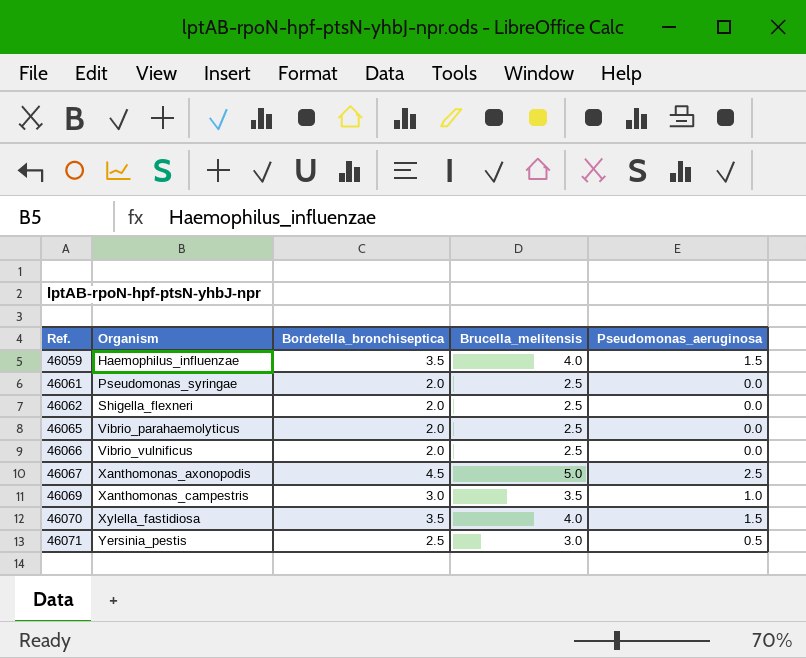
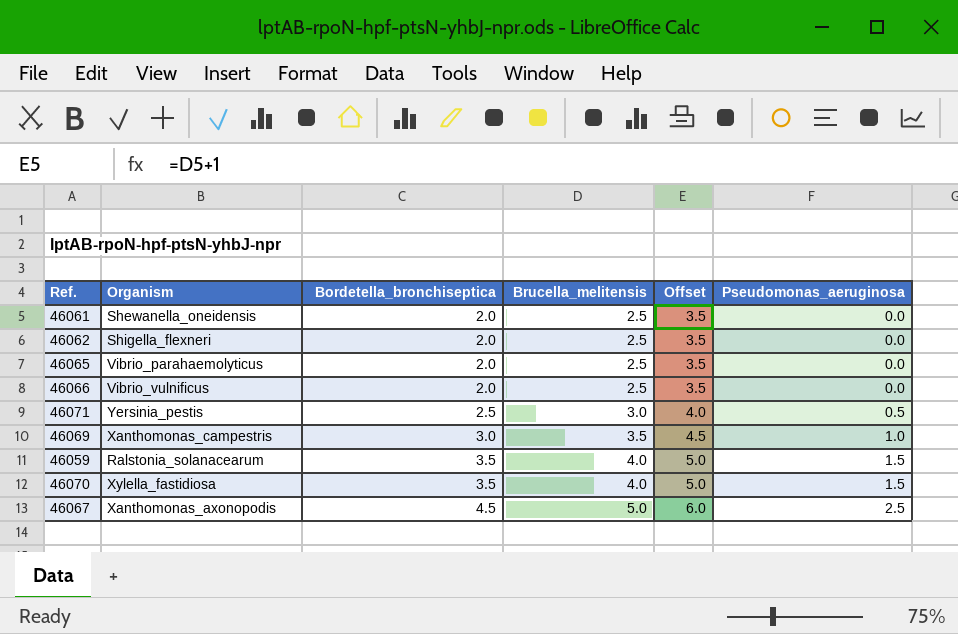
row order: Ref. ascending -> Bordetella_bronchiseptica ascending
column Offset | formula: none -> [Brucella_melitensis] + 1
46061 | Organism: Pseudomonas_syringae -> Shewanella_oneidensis
46059 | Organism: Haemophilus_influenzae -> Ralstonia_solanacearum

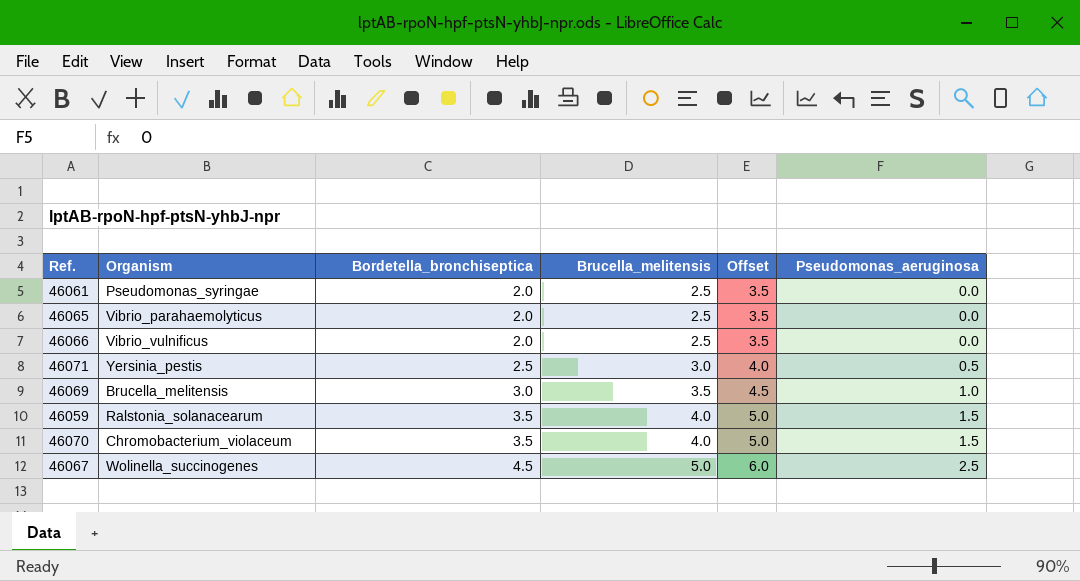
row 46062: Shigella_flexneri | 2.0 | 2.5 | 3.5 | 0.0 -> none
46061 | Organism: Shewanella_oneidensis -> Pseudomonas_syringae
46069 | Organism: Xanthomonas_campestris -> Brucella_melitensis
46070 | Organism: Xylella_fastidiosa -> Chromobacterium_violaceum
46067 | Organism: Xanthomonas_axonopodis -> Wolinella_succinogenes

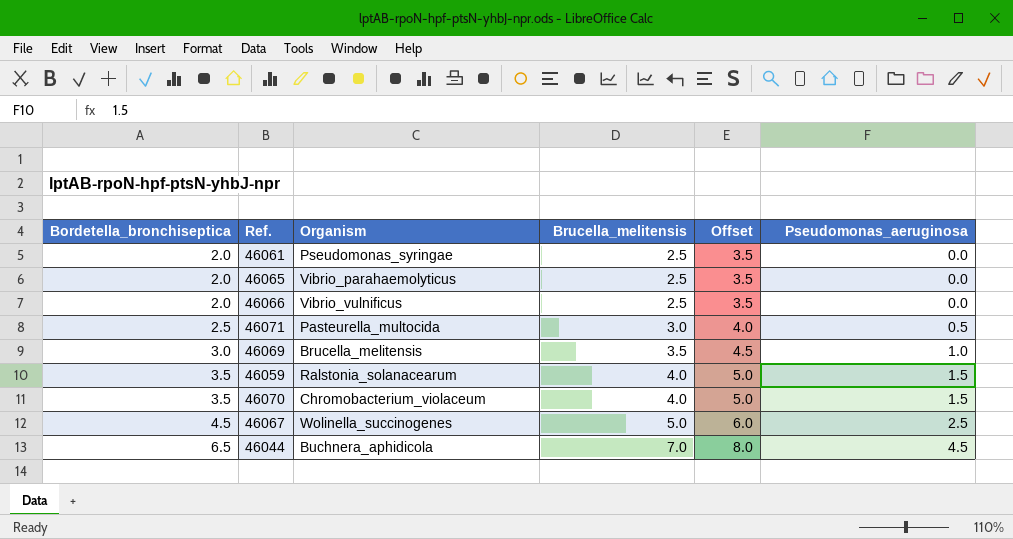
column Bordetella_bronchiseptica | position: 3 -> 1
46071 | Organism: Yersinia_pestis -> Pasteurella_multocida
row 46044: none -> 6.5 | Buchnera_aphidicola | 7.0 | 8.0 | 4.5

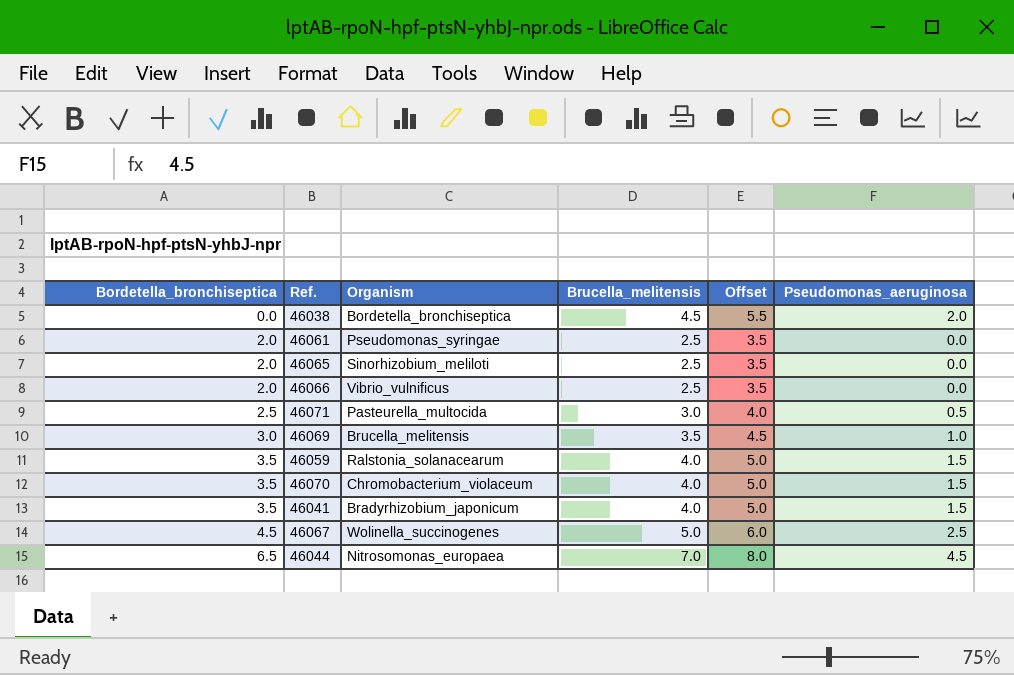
row 46038: none -> 0.0 | Bordetella_bronchiseptica | 4.5 | 5.5 | 2.0
46065 | Organism: Vibrio_parahaemolyticus -> Sinorhizobium_meliloti
row 46041: none -> 3.5 | Bradyrhizobium_japonicum | 4.0 | 5.0 | 1.5
46044 | Organism: Buchnera_aphidicola -> Nitrosomonas_europaea

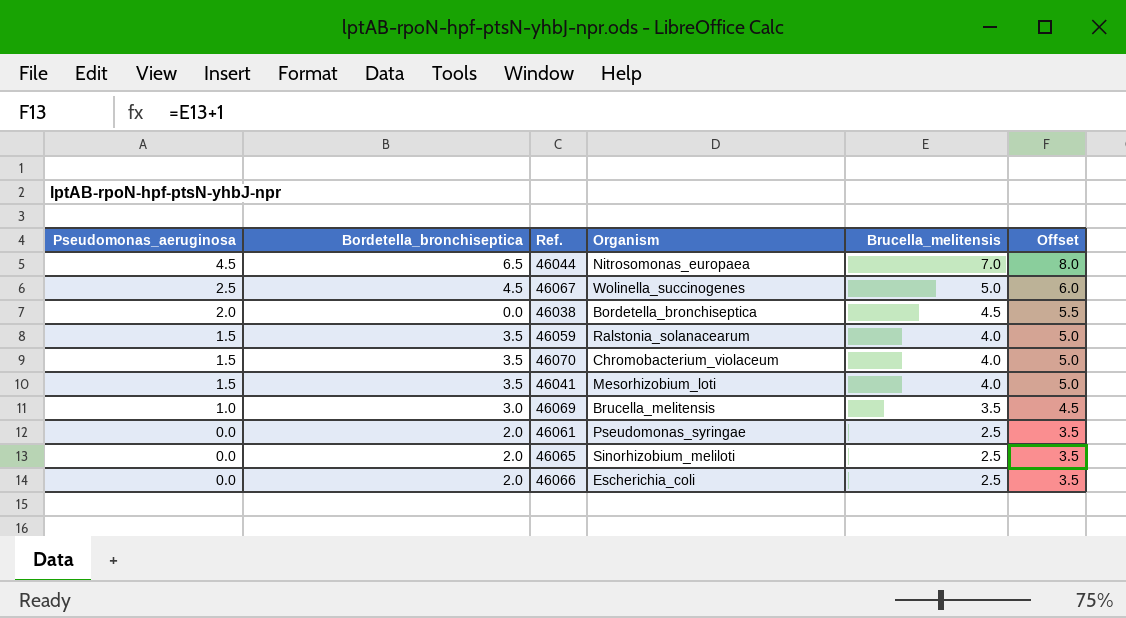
row order: Bordetella_bronchiseptica ascending -> Pseudomonas_aeruginosa descending
column Pseudomonas_aeruginosa | position: 6 -> 1
row 46071: 2.5 | Pasteurella_multocida | 3.0 | 4.0 | 0.5 -> none
46041 | Organism: Bradyrhizobium_japonicum -> Mesorhizobium_loti
46066 | Organism: Vibrio_vulnificus -> Escherichia_coli

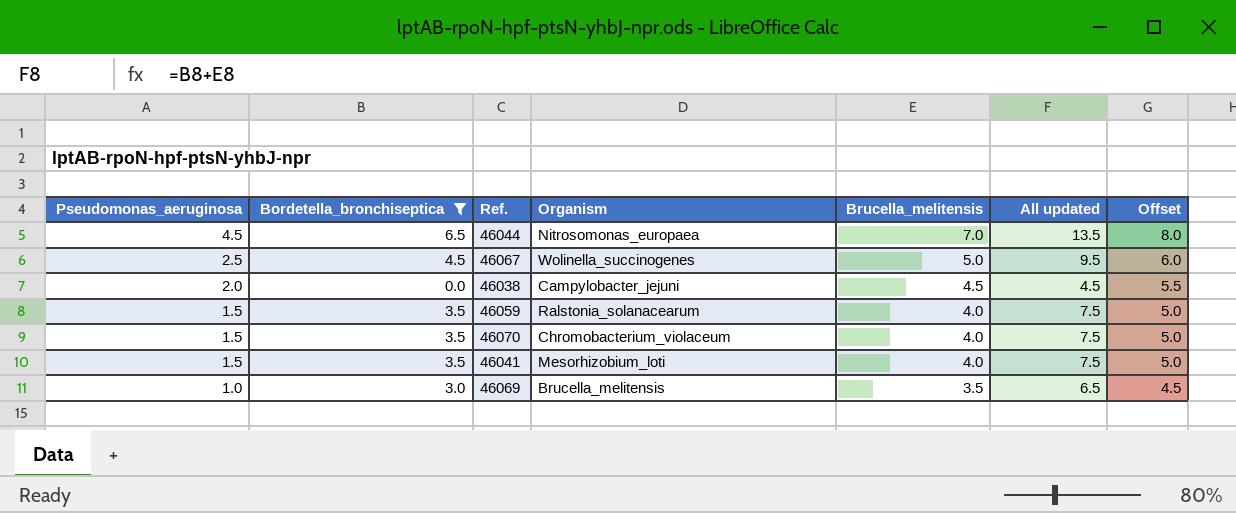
filter: none -> Bordetella_bronchiseptica != 2.0
column All updated | formula: none -> [Bordetella_bronchiseptica] + [Brucella_melitensis]
46038 | Organism: Bordetella_bronchiseptica -> Campylobacter_jejuni

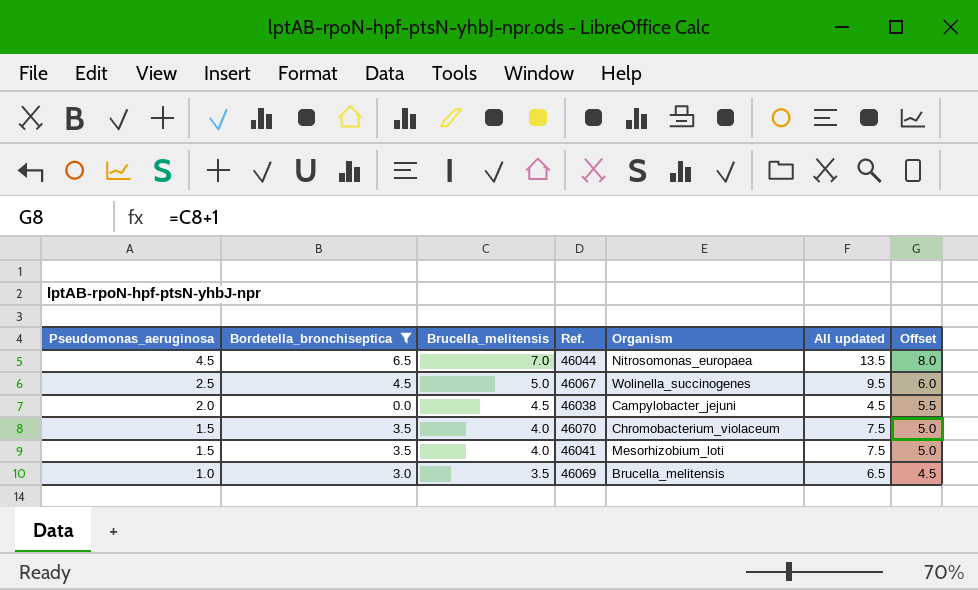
column Brucella_melitensis | position: 5 -> 3
row 46059: 1.5 | 3.5 | Ralstonia_solanacearum | 4.0 | 7.5 | 5.0 -> none

